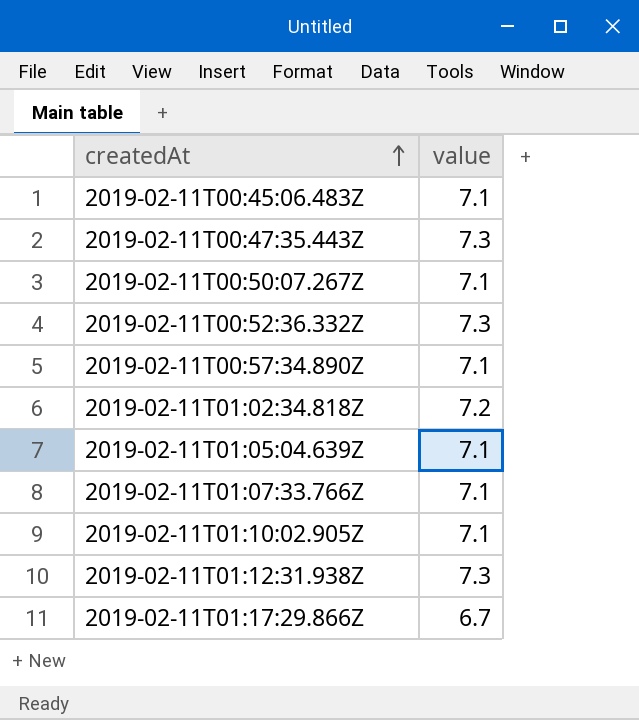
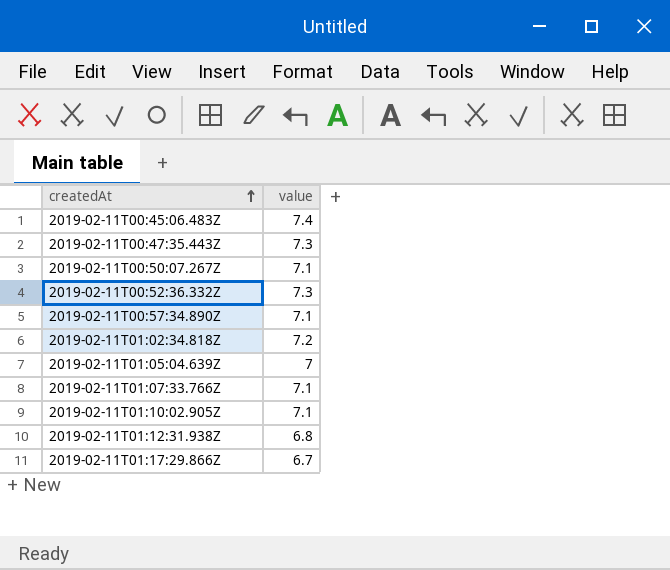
2019-02-11T00:45:06.483Z | value: 7.1 -> 7.4
2019-02-11T01:05:04.639Z | value: 7.1 -> 7
2019-02-11T01:12:31.938Z | value: 7.3 -> 6.8

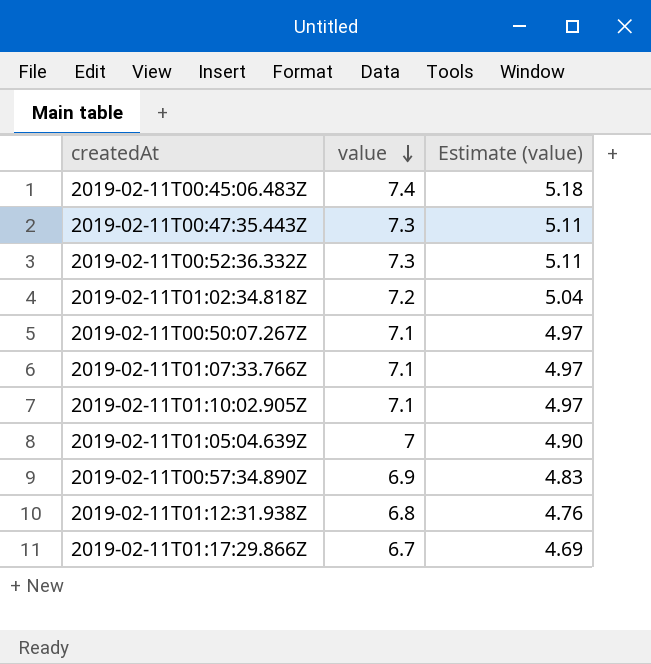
row order: createdAt ascending -> value descending
column Estimate (value) | formula: none -> [value] * 0.7
2019-02-11T00:57:34.890Z | value: 7.1 -> 6.9

